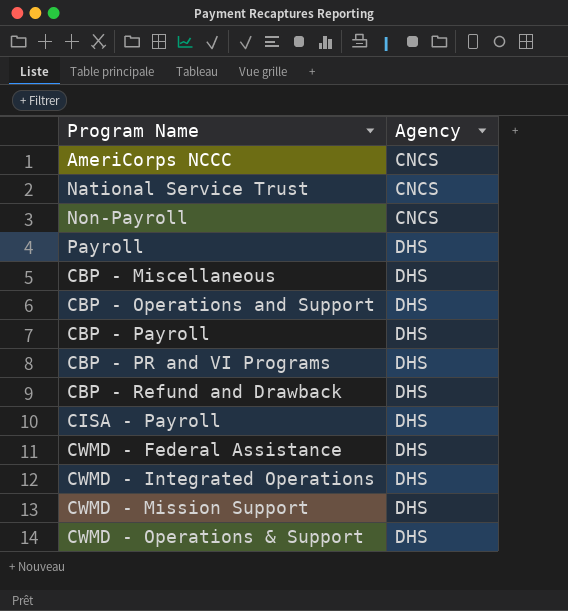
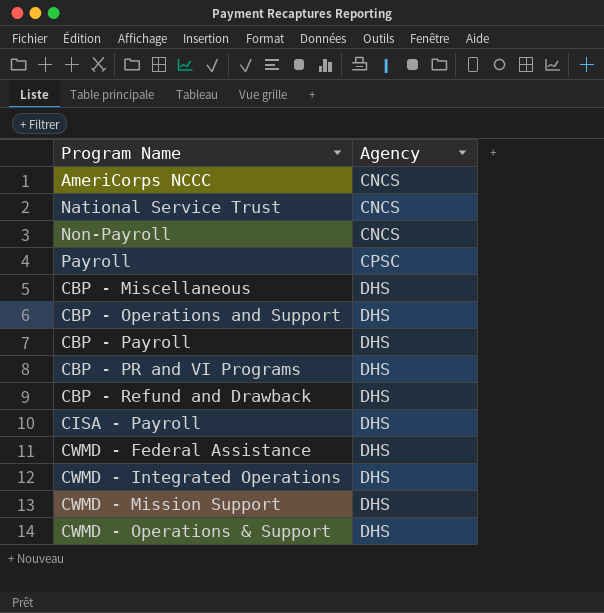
Payroll | Agency: DHS -> CPSC

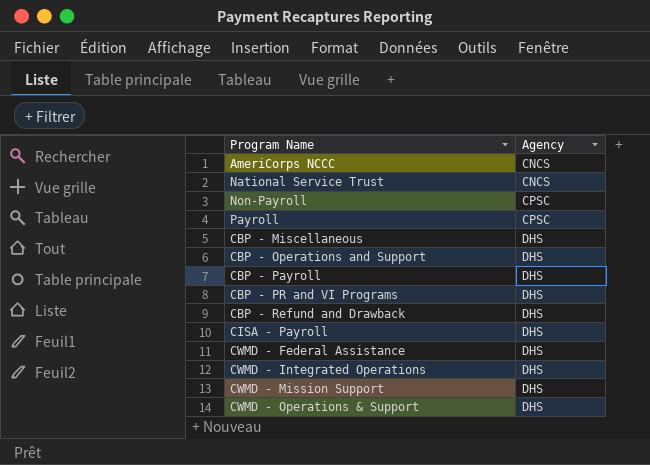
Non-Payroll | Agency: CNCS -> CPSC

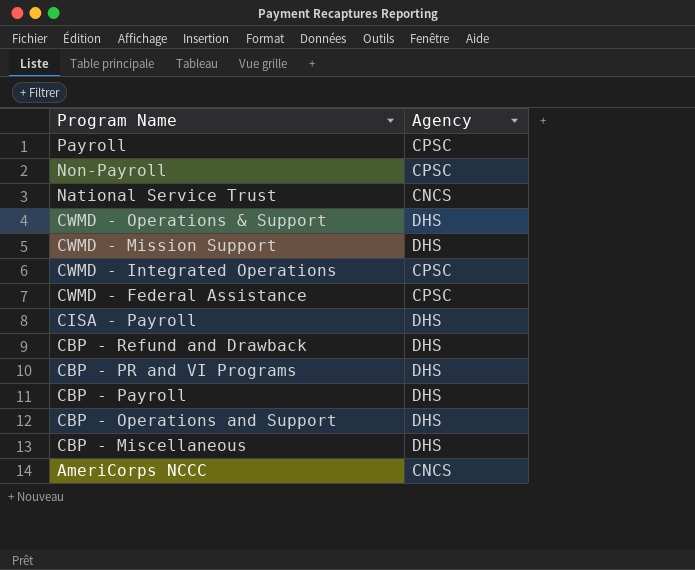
row order: Agency ascending -> Program Name descending
CWMD - Integrated Operations | Agency: DHS -> CPSC
CWMD - Federal Assistance | Agency: DHS -> CPSC

